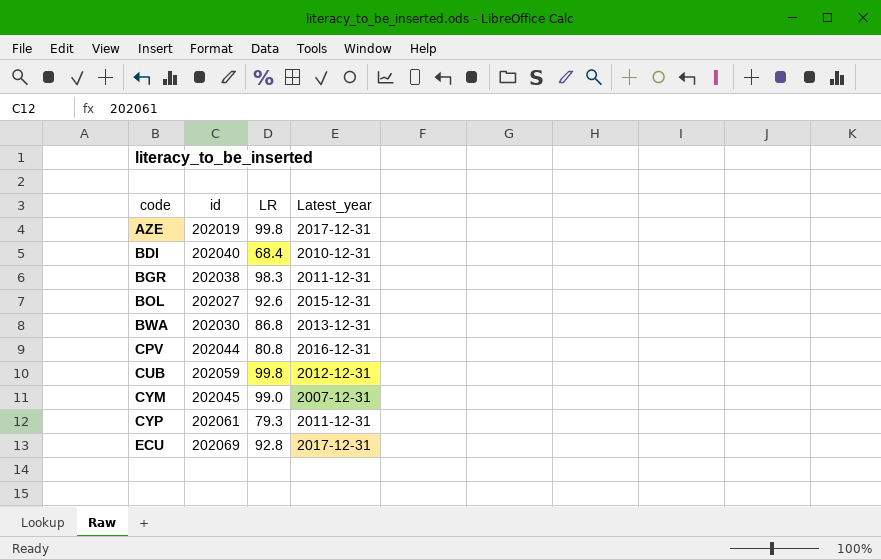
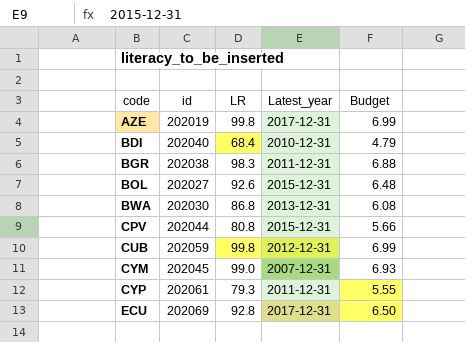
column Budget | formula: none -> [LR] * 0.07
CPV | Latest_year: 2016-12-31 -> 2015-12-31

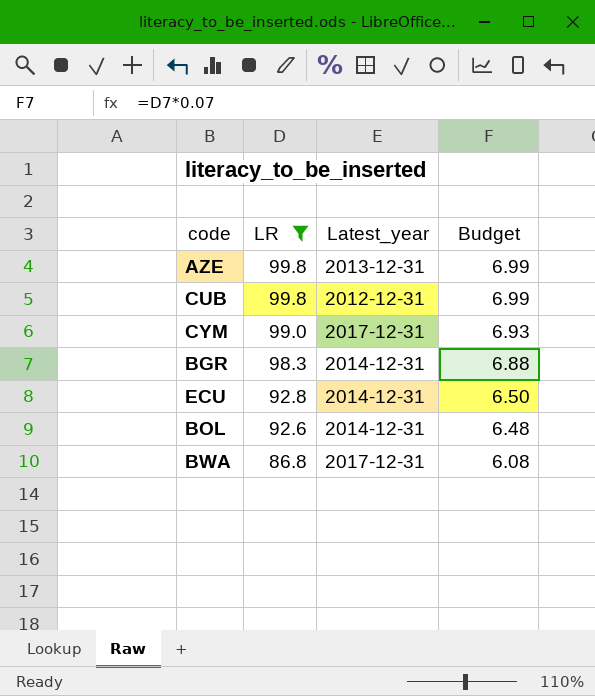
filter: none -> LR >= 86.8
row order: code ascending -> LR descending
column id | position: 2 -> none
AZE | Latest_year: 2017-12-31 -> 2013-12-31
CYM | Latest_year: 2007-12-31 -> 2017-12-31
BGR | Latest_year: 2011-12-31 -> 2014-12-31
ECU | Latest_year: 2017-12-31 -> 2014-12-31
BOL | Latest_year: 2015-12-31 -> 2014-12-31
BWA | Latest_year: 2013-12-31 -> 2017-12-31

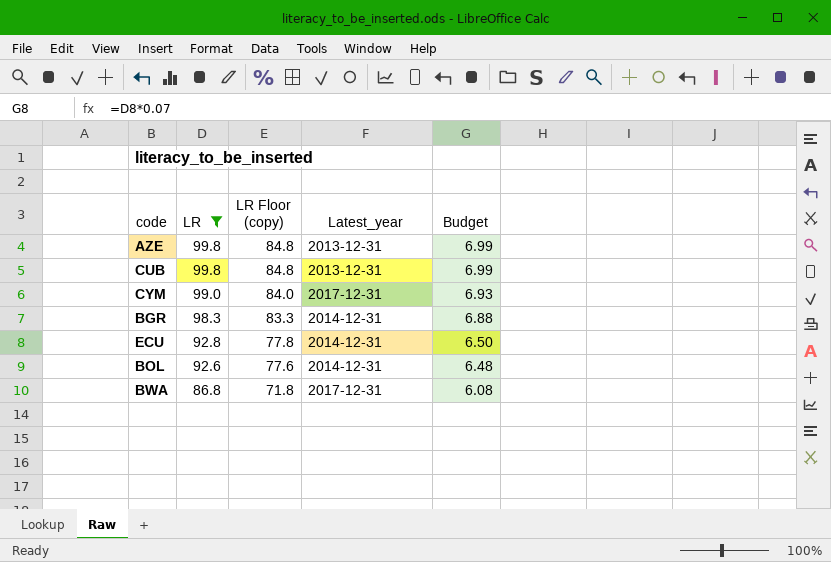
column LR Floor (copy) | formula: none -> [LR] - 15
CUB | Latest_year: 2012-12-31 -> 2013-12-31

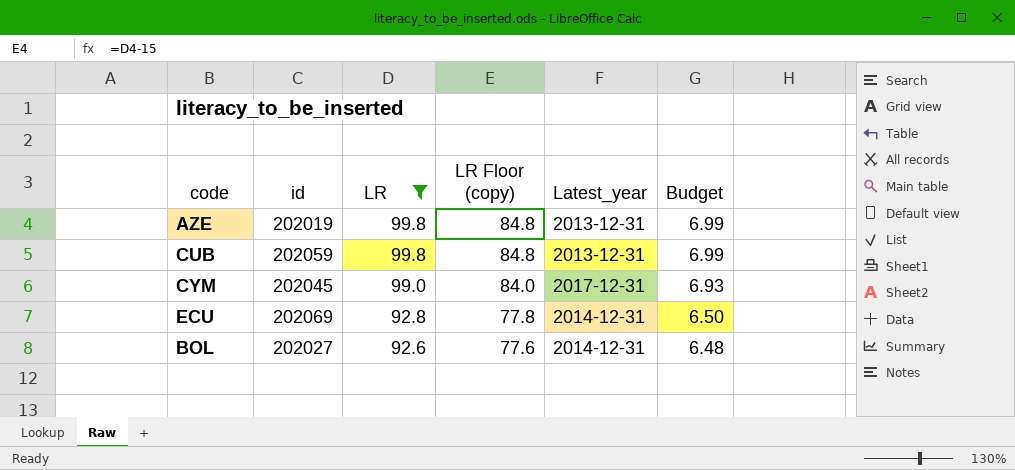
column id | position: none -> 2
row BGR: 98.3 | 83.3 | 2014-12-31 | 6.88 -> none
row BWA: 86.8 | 71.8 | 2017-12-31 | 6.08 -> none

